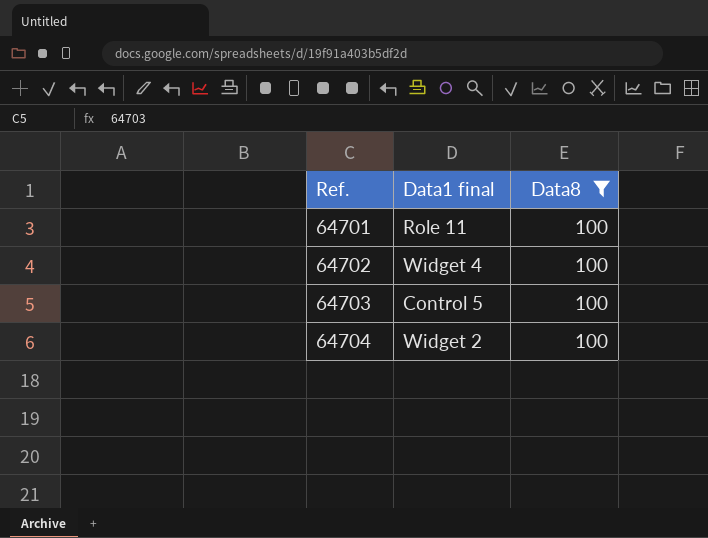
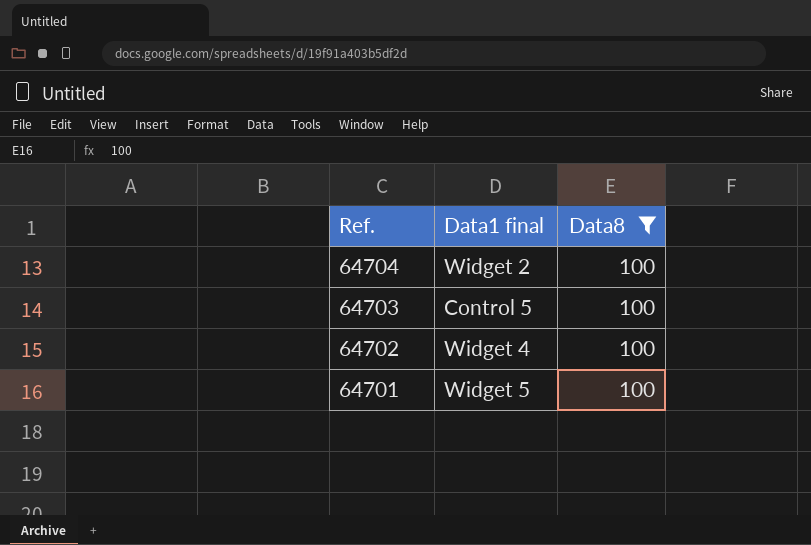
row order: Ref. ascending -> Ref. descending
64701 | Data1 final: Role 11 -> Widget 5

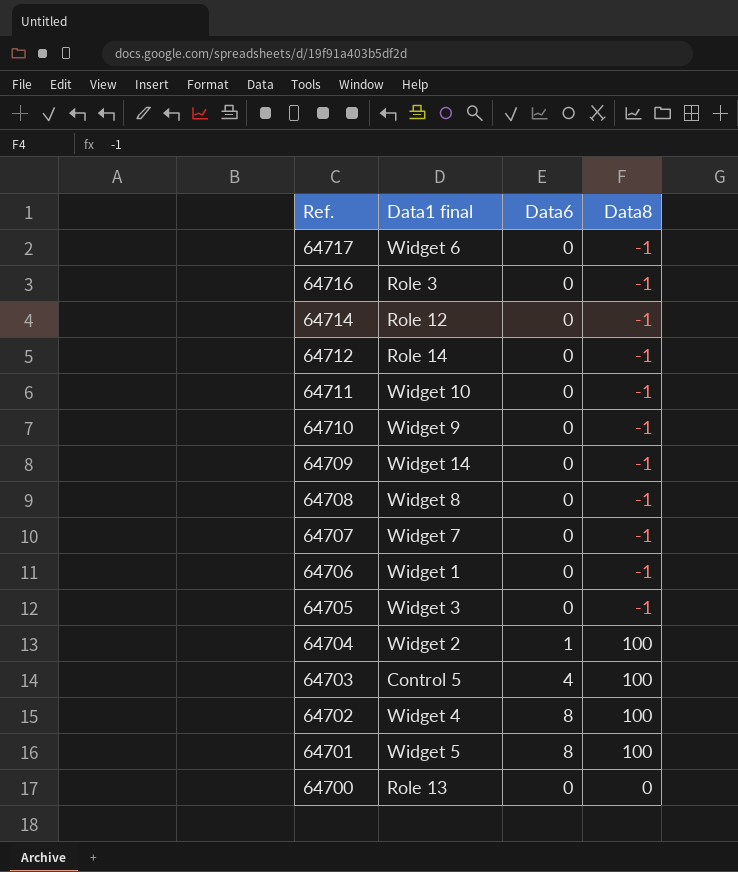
filter: Data8 = 100 -> none
column Data6 | position: none -> 3

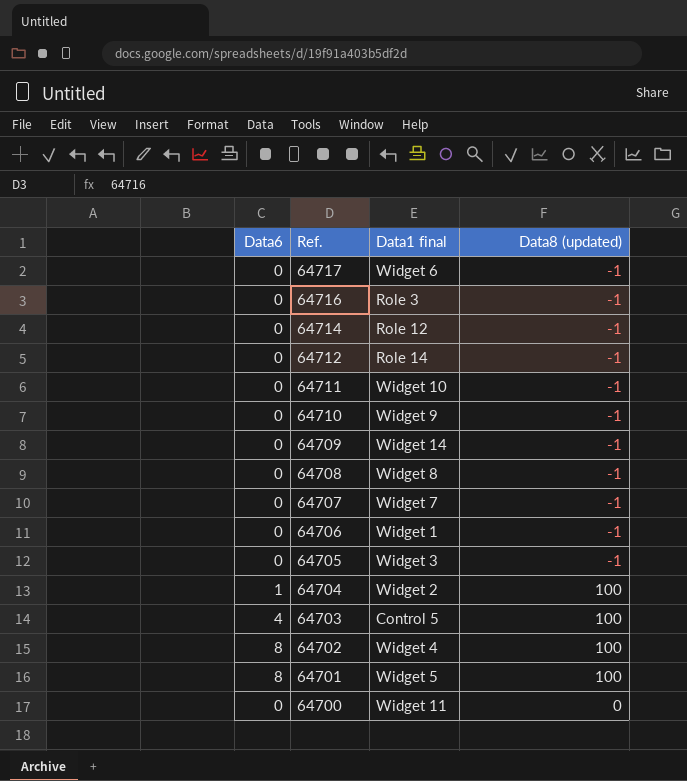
column Data6 | position: 3 -> 1
column name: Data8 -> Data8 (updated)
64700 | Data1 final: Role 13 -> Widget 11

